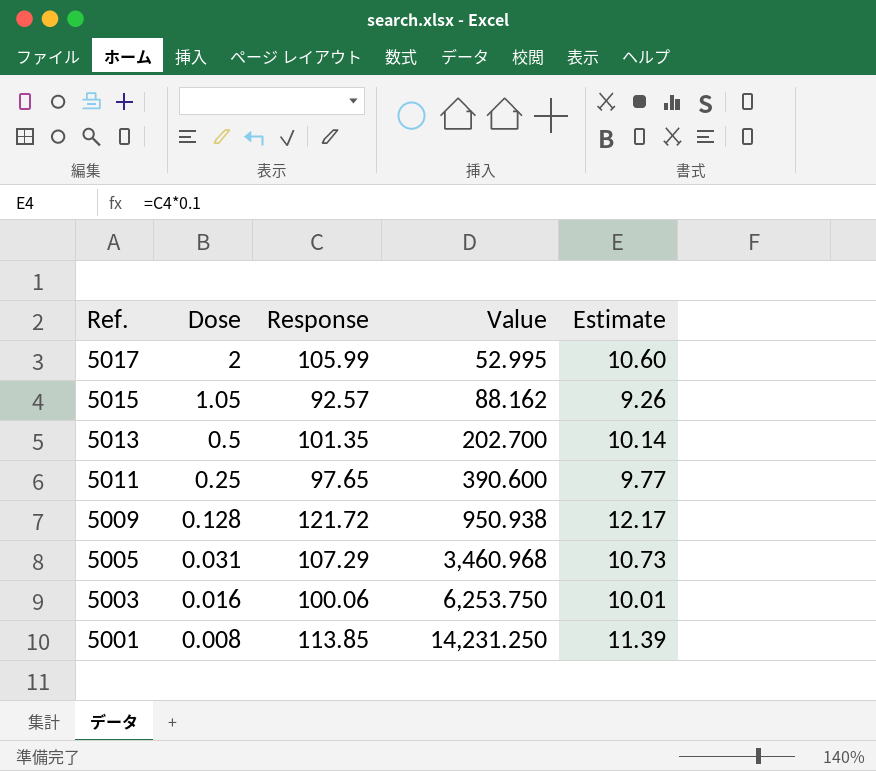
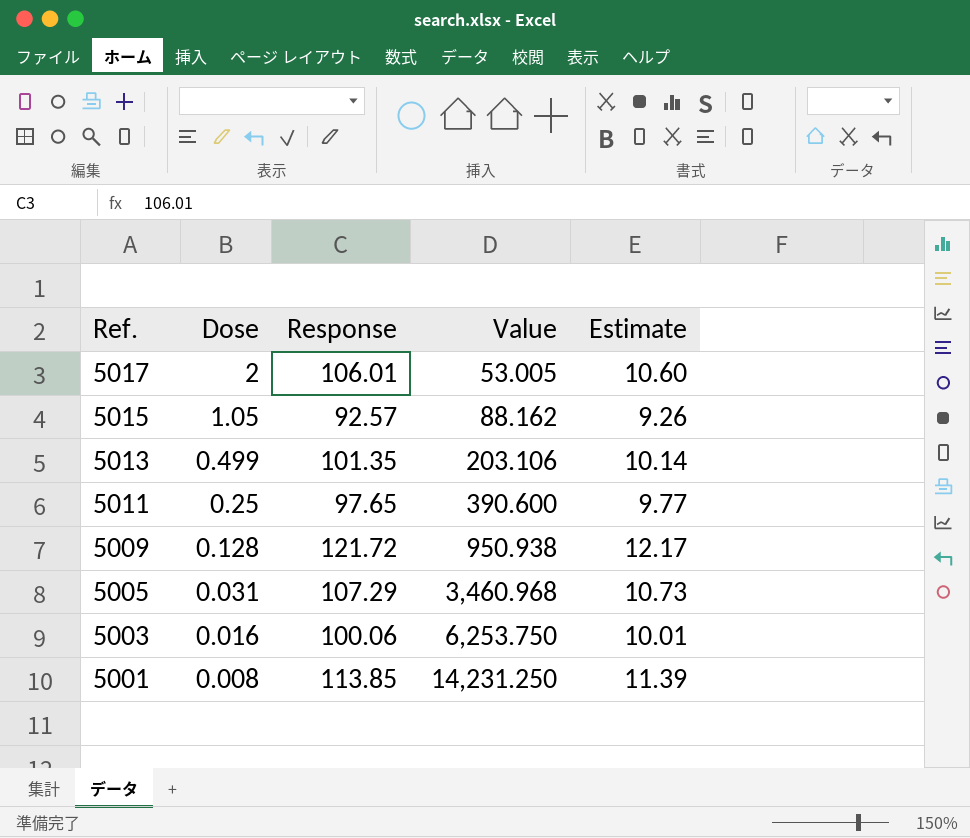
5017 | Response: 105.99 -> 106.01
5017 | Value: 52.995 -> 53.005
5013 | Dose: 0.5 -> 0.499
5013 | Value: 202.700 -> 203.106

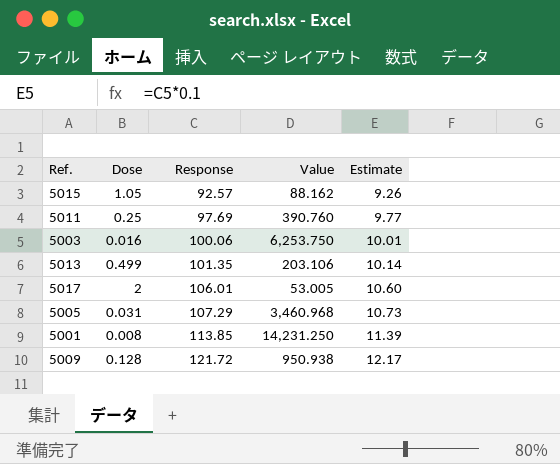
row order: Ref. descending -> Response ascending
5011 | Response: 97.65 -> 97.69
5011 | Value: 390.600 -> 390.760

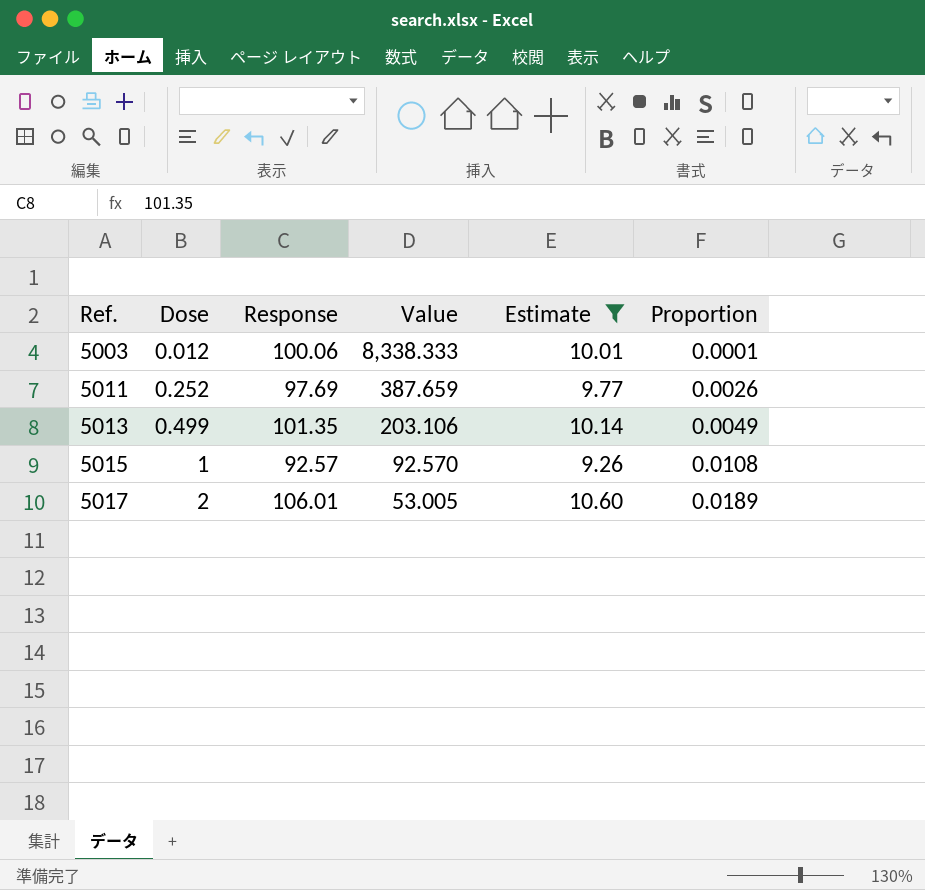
filter: none -> Estimate <= 10.60
row order: Response ascending -> Ref. ascending
column Proportion | formula: none -> [Dose] / [Response]
5003 | Dose: 0.016 -> 0.012
5003 | Value: 6,253.750 -> 8,338.333
5011 | Dose: 0.25 -> 0.252
5011 | Value: 390.760 -> 387.659
5015 | Dose: 1.05 -> 1
5015 | Value: 88.162 -> 92.570

